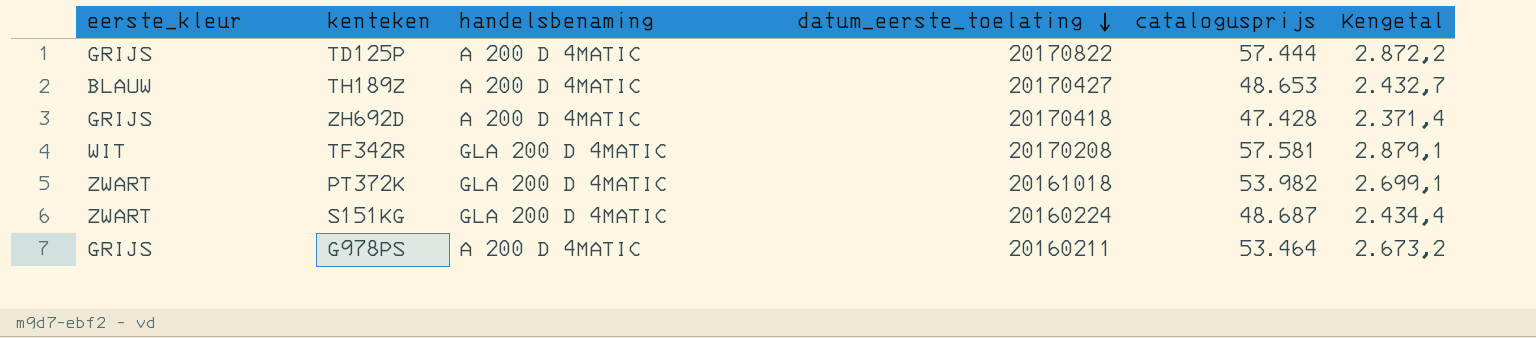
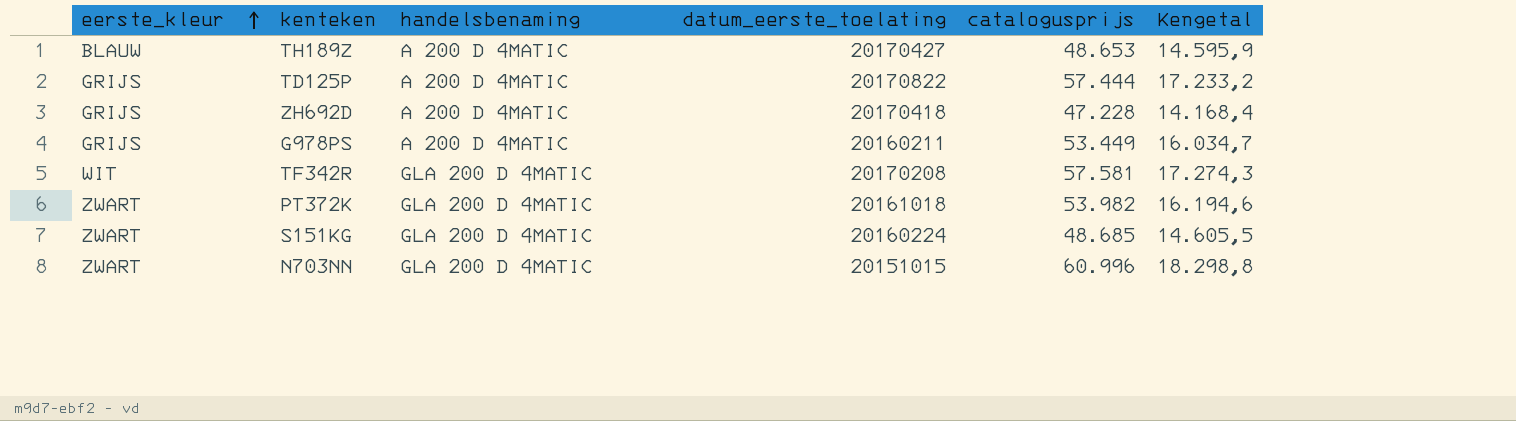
row order: datum_eerste_toelating descending -> eerste_kleur ascending
column Kengetal | formula: [catalogusprijs] * 0,05 -> [catalogusprijs] * 0,3
ZH692D | catalogusprijs: 47.428 -> 47.228
G978PS | catalogusprijs: 53.464 -> 53.449
S151KG | catalogusprijs: 48.687 -> 48.685
row N703NN: none -> ZWART | GLA 200 D 4MATIC | 20151015 | 60.996 | 18.298,8

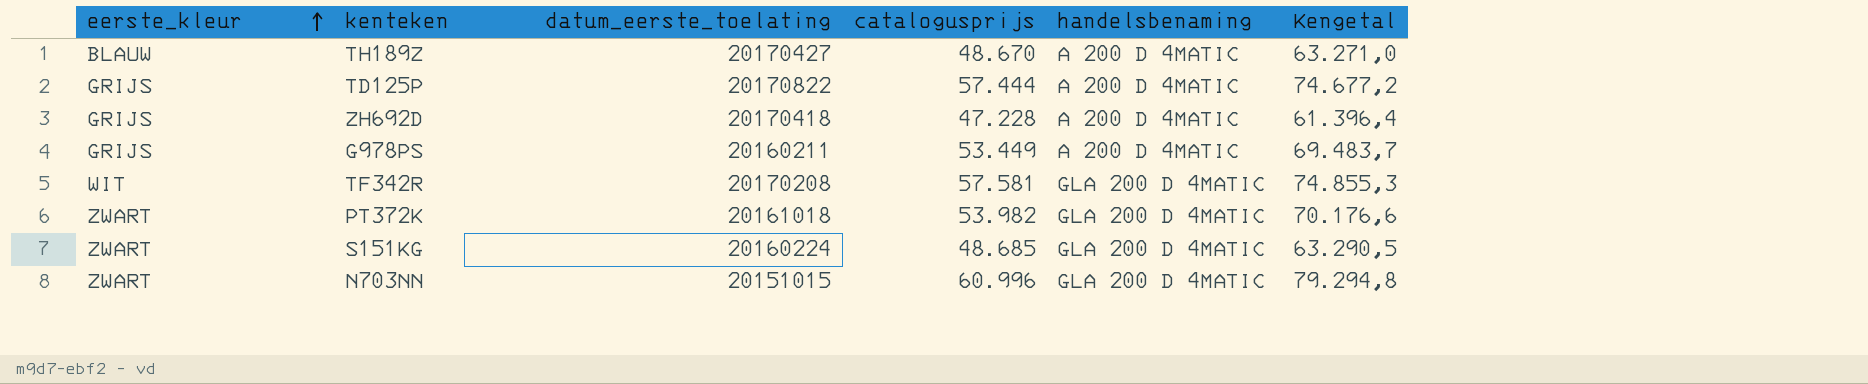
column handelsbenaming | position: 3 -> 5
column Kengetal | formula: [catalogusprijs] * 0,3 -> [catalogusprijs] * 1,3
TH189Z | catalogusprijs: 48.653 -> 48.670

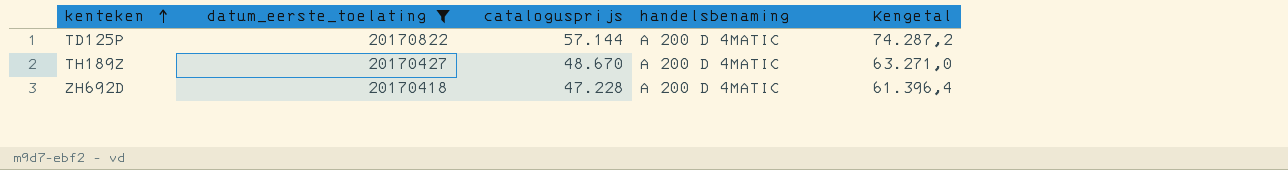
filter: none -> datum_eerste_toelating >= 20170418
row order: eerste_kleur ascending -> kenteken ascending
column eerste_kleur | position: 1 -> none
TD125P | catalogusprijs: 57.444 -> 57.144
TD125P | Kengetal: 74.677,2 -> 74.287,2

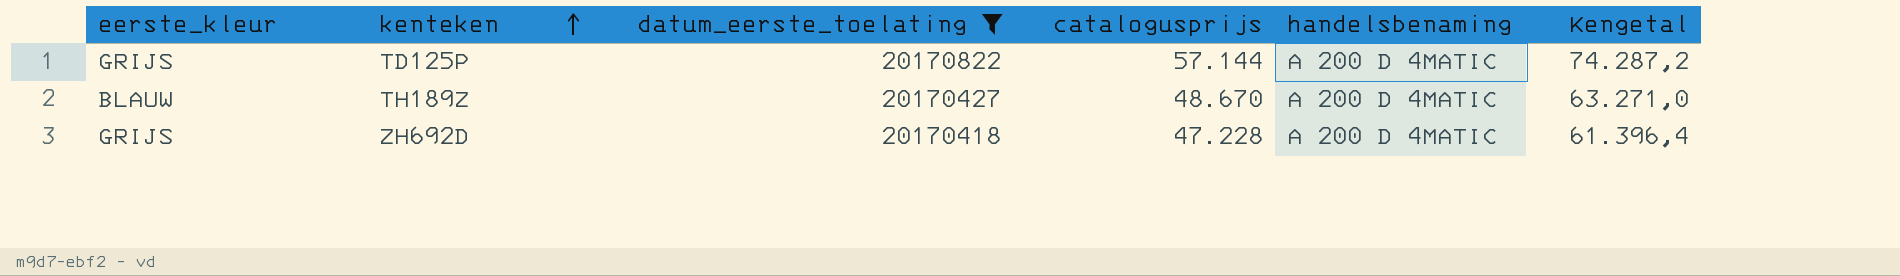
column eerste_kleur | position: none -> 1

